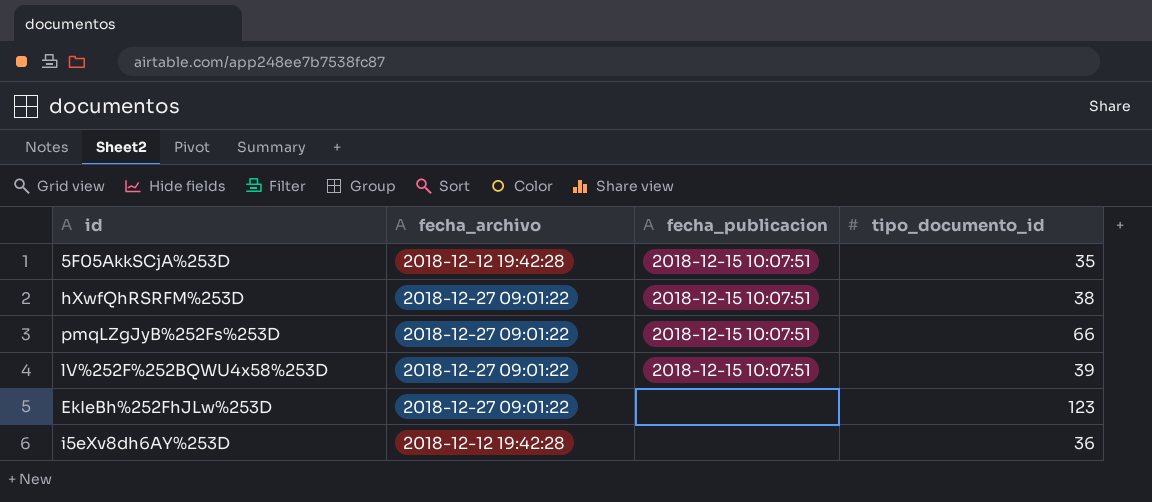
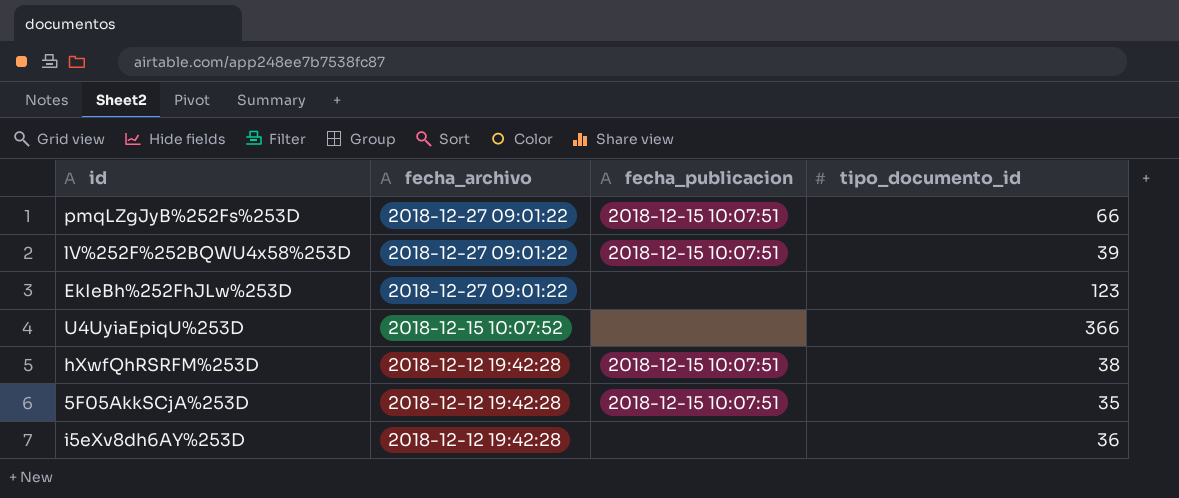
row order: none -> fecha_archivo descending
row U4UyiaEpiqU%253D: none -> 2018-12-15 10:07:52 | none | 366
hXwfQhRSRFM%253D | fecha_archivo: 2018-12-27 09:01:22 -> 2018-12-12 19:42:28

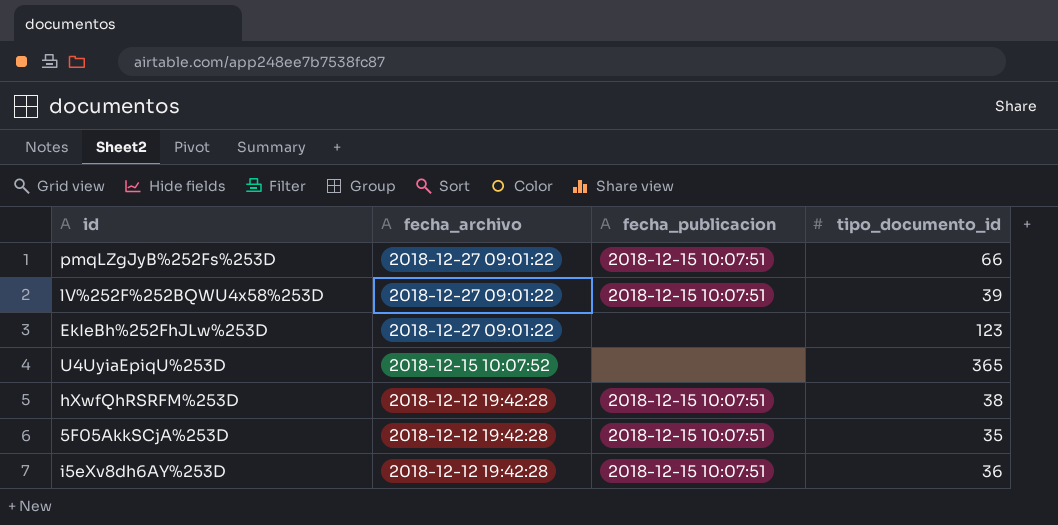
U4UyiaEpiqU%253D | tipo_documento_id: 366 -> 365
i5eXv8dh6AY%253D | fecha_publicacion: none -> 2018-12-15 10:07:51

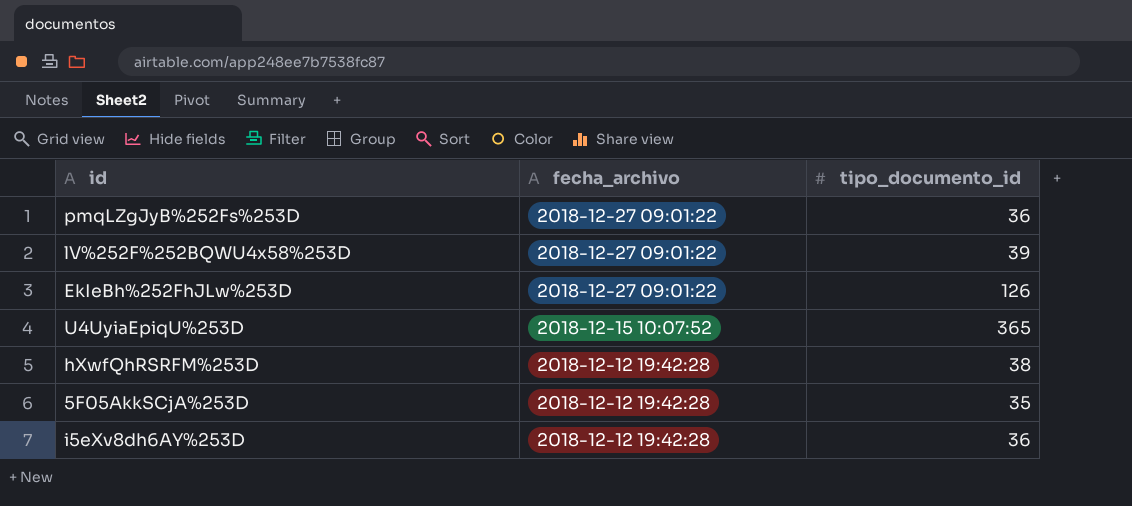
column fecha_publicacion | position: 3 -> none
pmqLZgJyB%252Fs%253D | tipo_documento_id: 66 -> 36
EkIeBh%252FhJLw%253D | tipo_documento_id: 123 -> 126

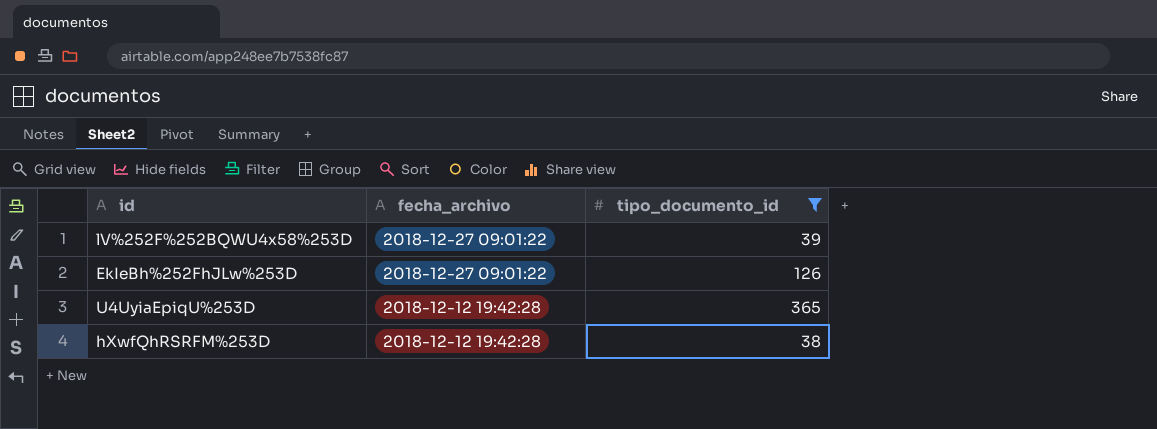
filter: none -> tipo_documento_id >= 38
U4UyiaEpiqU%253D | fecha_archivo: 2018-12-15 10:07:52 -> 2018-12-12 19:42:28

